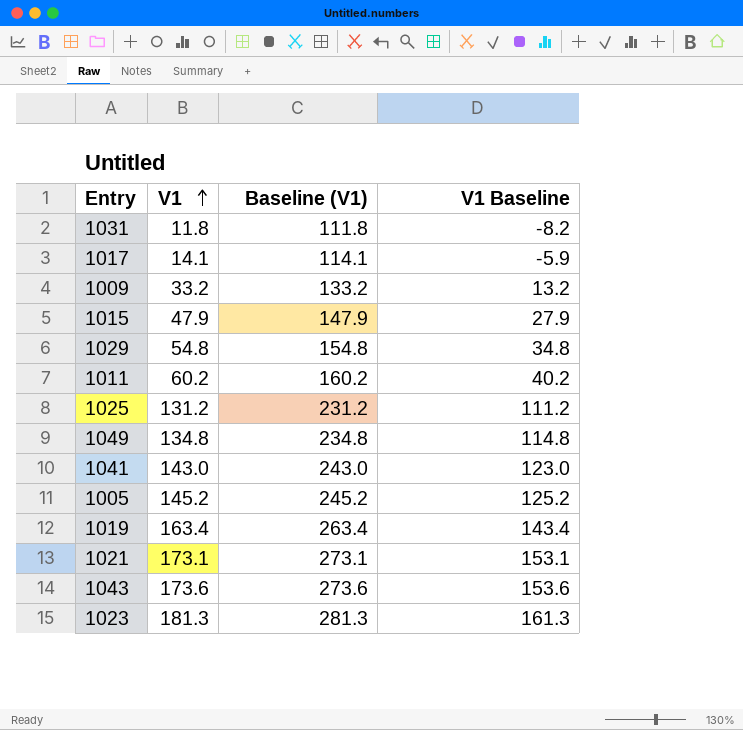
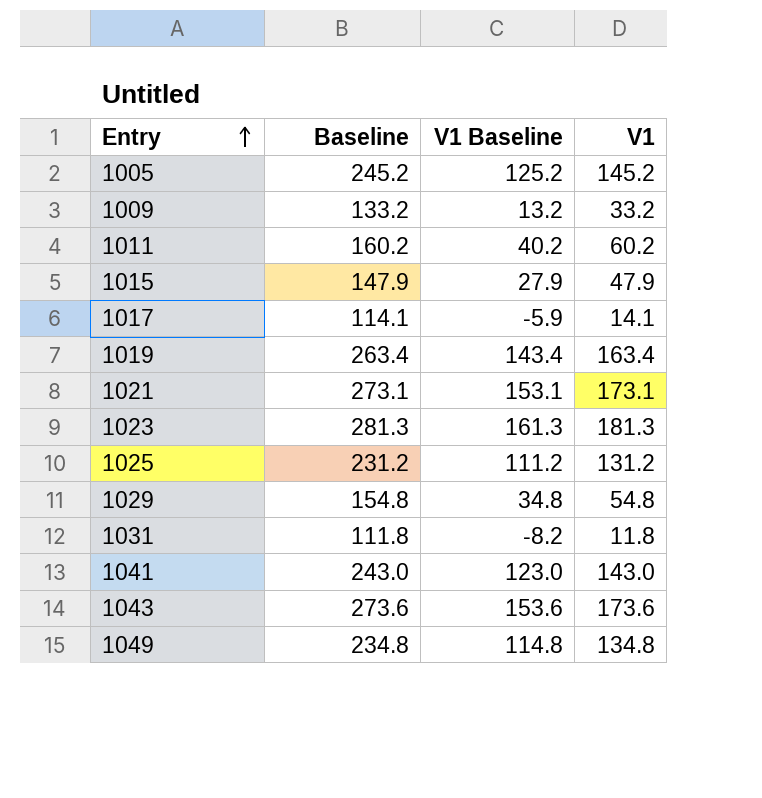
row order: V1 ascending -> Entry ascending
column name: Baseline (V1) -> Baseline
column V1 | position: 2 -> 4

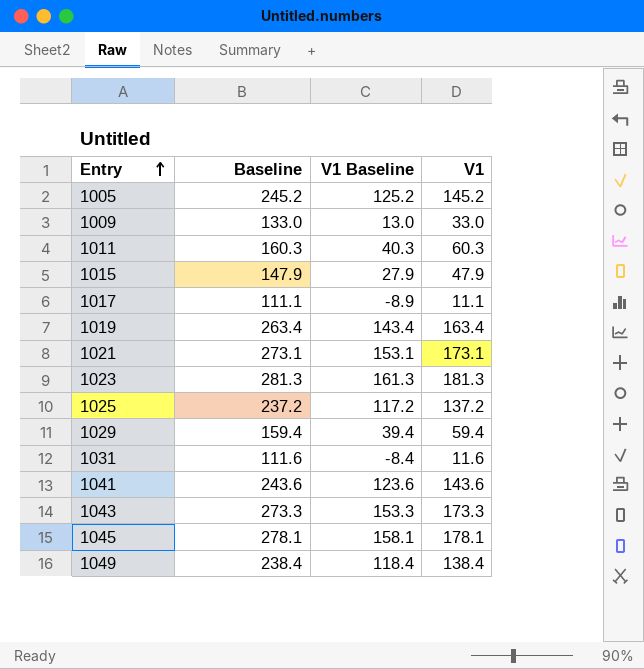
1009 | Baseline: 133.2 -> 133.0
1009 | V1 Baseline: 13.2 -> 13.0
1009 | V1: 33.2 -> 33.0
1011 | Baseline: 160.2 -> 160.3
1011 | V1 Baseline: 40.2 -> 40.3
1011 | V1: 60.2 -> 60.3
1017 | Baseline: 114.1 -> 111.1
1017 | V1 Baseline: -5.9 -> -8.9
1017 | V1: 14.1 -> 11.1
1025 | Baseline: 231.2 -> 237.2
1025 | V1 Baseline: 111.2 -> 117.2
1025 | V1: 131.2 -> 137.2
1029 | Baseline: 154.8 -> 159.4
1029 | V1 Baseline: 34.8 -> 39.4
1029 | V1: 54.8 -> 59.4
1031 | Baseline: 111.8 -> 111.6
1031 | V1 Baseline: -8.2 -> -8.4
1031 | V1: 11.8 -> 11.6
1041 | Baseline: 243.0 -> 243.6
1041 | V1 Baseline: 123.0 -> 123.6
1041 | V1: 143.0 -> 143.6
1043 | Baseline: 273.6 -> 273.3
1043 | V1 Baseline: 153.6 -> 153.3
1043 | V1: 173.6 -> 173.3
row 1045: none -> 278.1 | 158.1 | 178.1
1049 | Baseline: 234.8 -> 238.4
1049 | V1 Baseline: 114.8 -> 118.4
1049 | V1: 134.8 -> 138.4

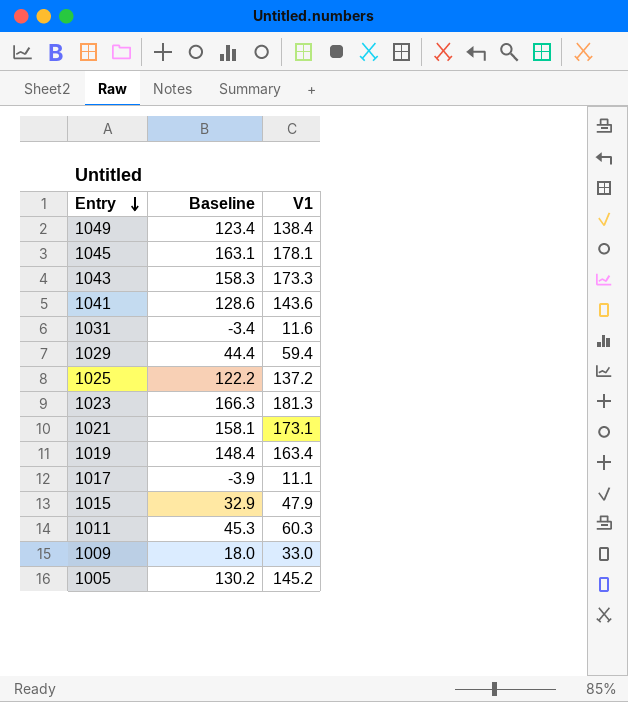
row order: Entry ascending -> Entry descending
column V1 Baseline | formula: [V1] - 20 -> none
column Baseline | formula: [V1] + 100 -> [V1] - 15

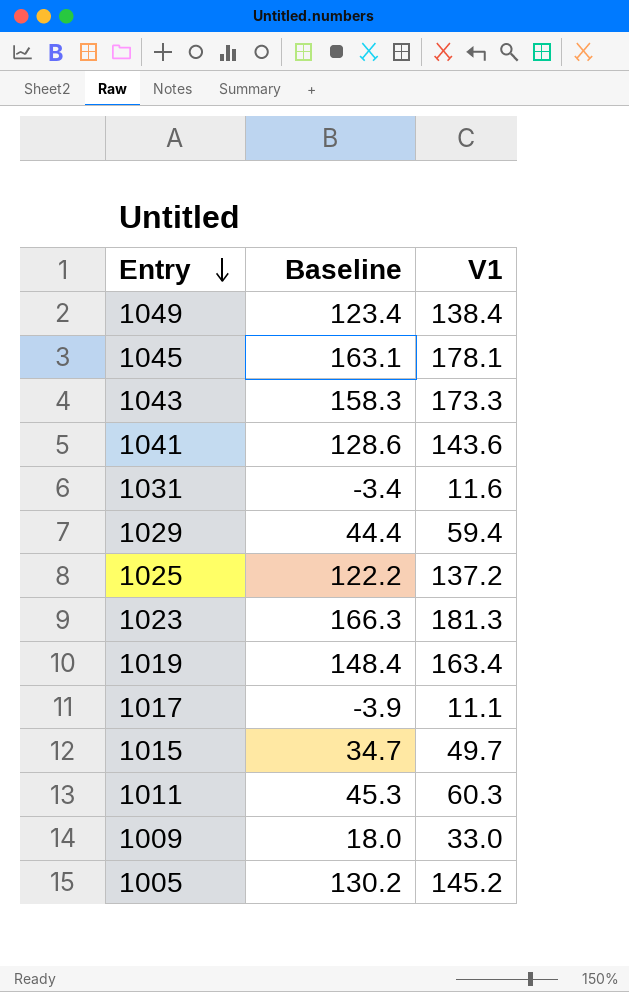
row 1021: 158.1 | 173.1 -> none
1015 | Baseline: 32.9 -> 34.7
1015 | V1: 47.9 -> 49.7

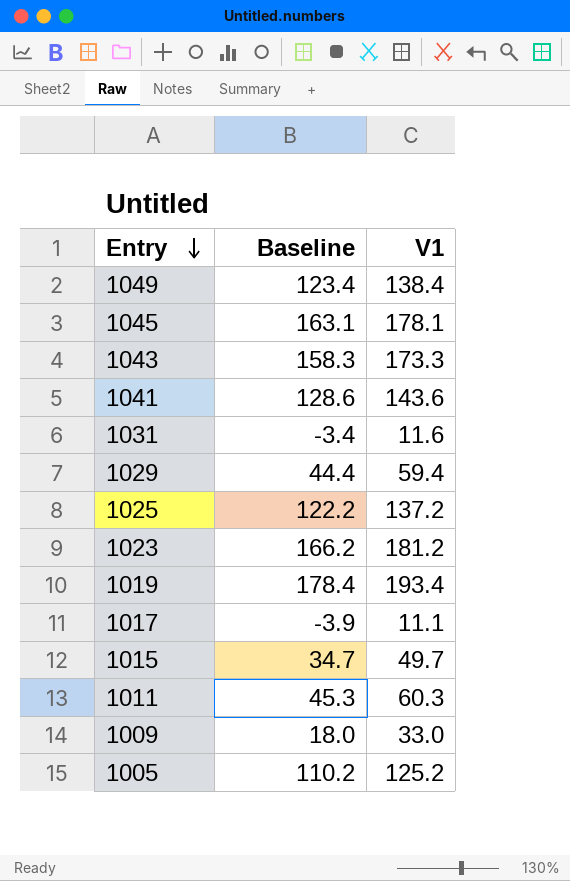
1023 | Baseline: 166.3 -> 166.2
1023 | V1: 181.3 -> 181.2
1019 | Baseline: 148.4 -> 178.4
1019 | V1: 163.4 -> 193.4
1005 | Baseline: 130.2 -> 110.2
1005 | V1: 145.2 -> 125.2

